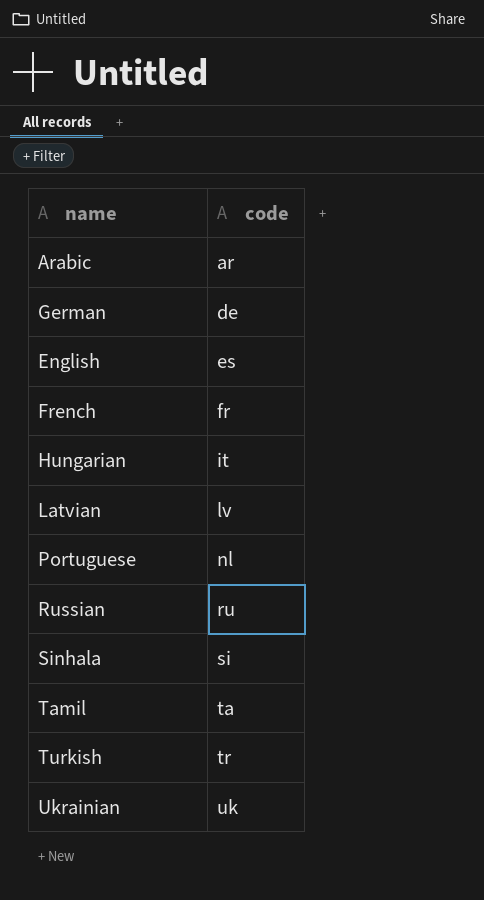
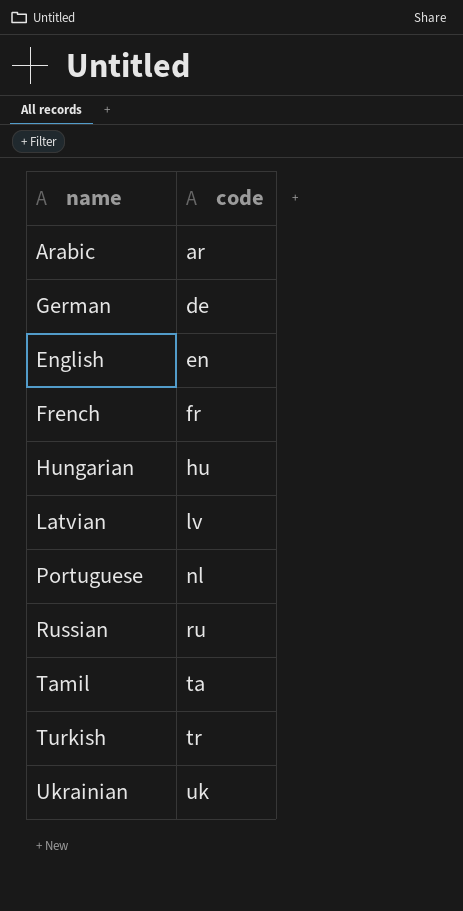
row Sinhala: si -> none
English | code: es -> en
Hungarian | code: it -> hu

